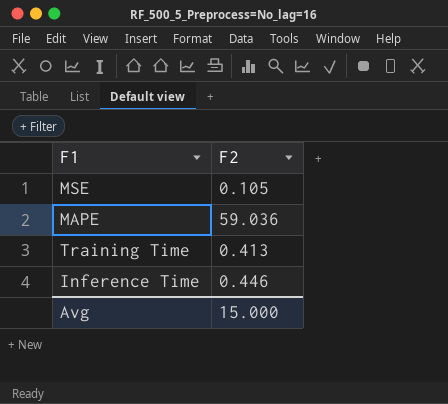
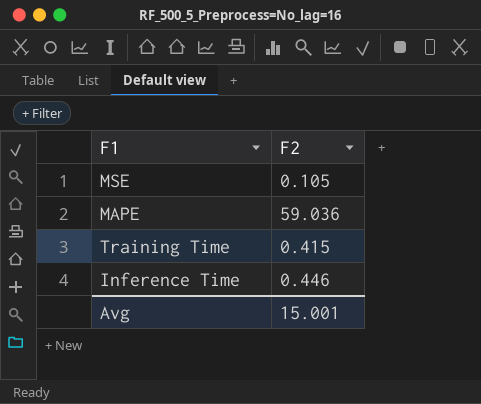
Training Time | F2: 0.413 -> 0.415
Avg | F2: 15.000 -> 15.001

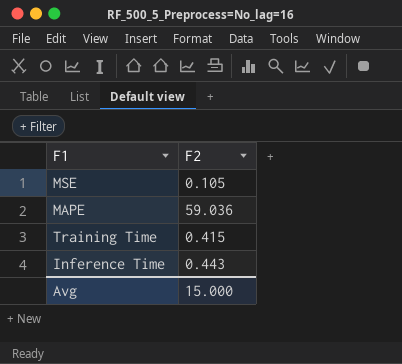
Inference Time | F2: 0.446 -> 0.443
Avg | F2: 15.001 -> 15.000

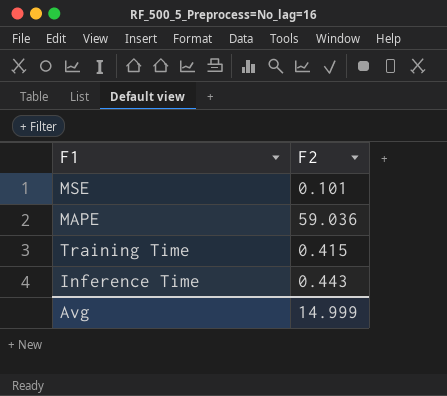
MSE | F2: 0.105 -> 0.101
Avg | F2: 15.000 -> 14.999

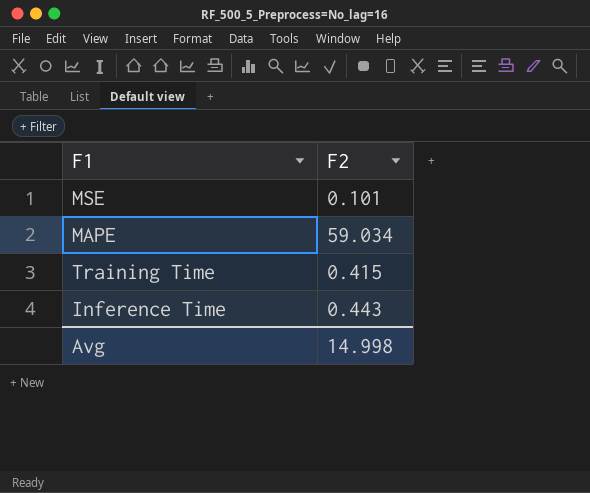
MAPE | F2: 59.036 -> 59.034
Avg | F2: 14.999 -> 14.998

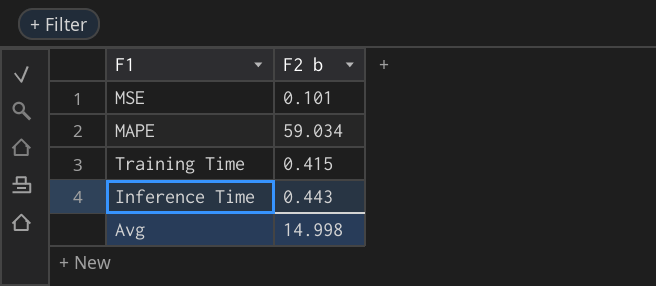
column name: F2 -> F2 b

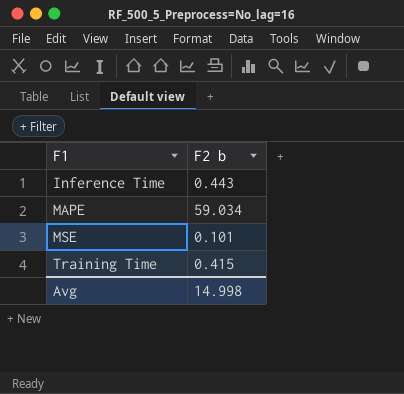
row order: none -> F1 ascending

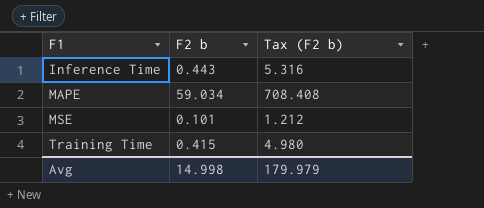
column Tax (F2 b) | formula: none -> [F2 b] * 12

